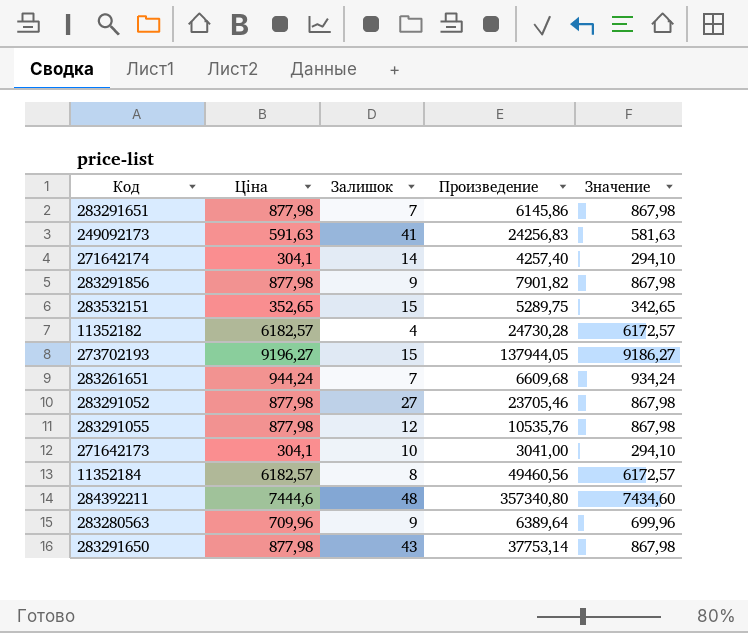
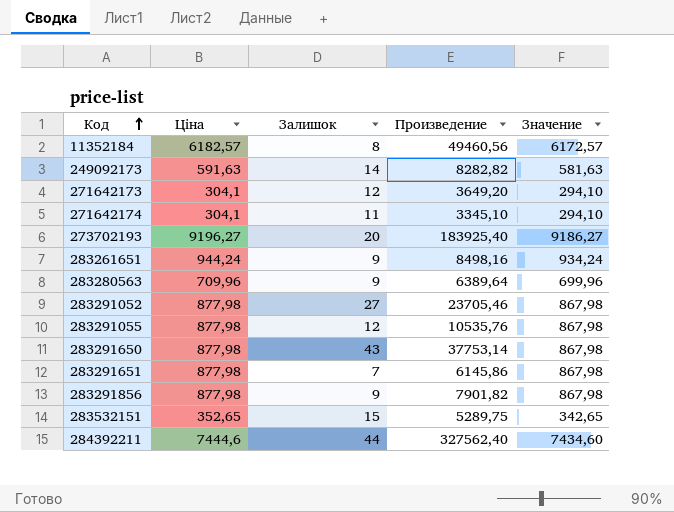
row order: none -> Код ascending
row 11352182: 6182,57 | 4 | 24730,28 | 6172,57 -> none
249092173 | Залишок: 41 -> 14
249092173 | Произведение: 24256,83 -> 8282,82
271642173 | Залишок: 10 -> 12
271642173 | Произведение: 3041,00 -> 3649,20
271642174 | Залишок: 14 -> 11
271642174 | Произведение: 4257,40 -> 3345,10
273702193 | Залишок: 15 -> 20
273702193 | Произведение: 137944,05 -> 183925,40
283261651 | Залишок: 7 -> 9
283261651 | Произведение: 6609,68 -> 8498,16
284392211 | Залишок: 48 -> 44
284392211 | Произведение: 357340,80 -> 327562,40

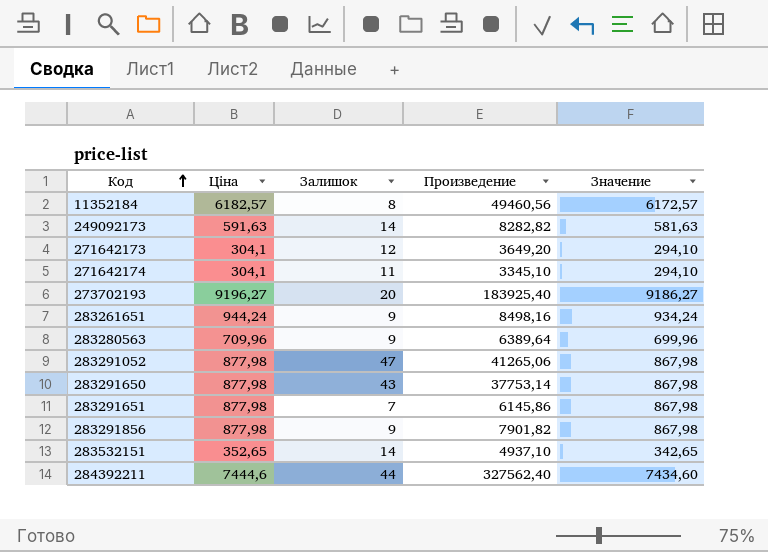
row 283291055: 877,98 | 12 | 10535,76 | 867,98 -> none
283291052 | Залишок: 27 -> 47
283291052 | Произведение: 23705,46 -> 41265,06
283532151 | Залишок: 15 -> 14
283532151 | Произведение: 5289,75 -> 4937,10

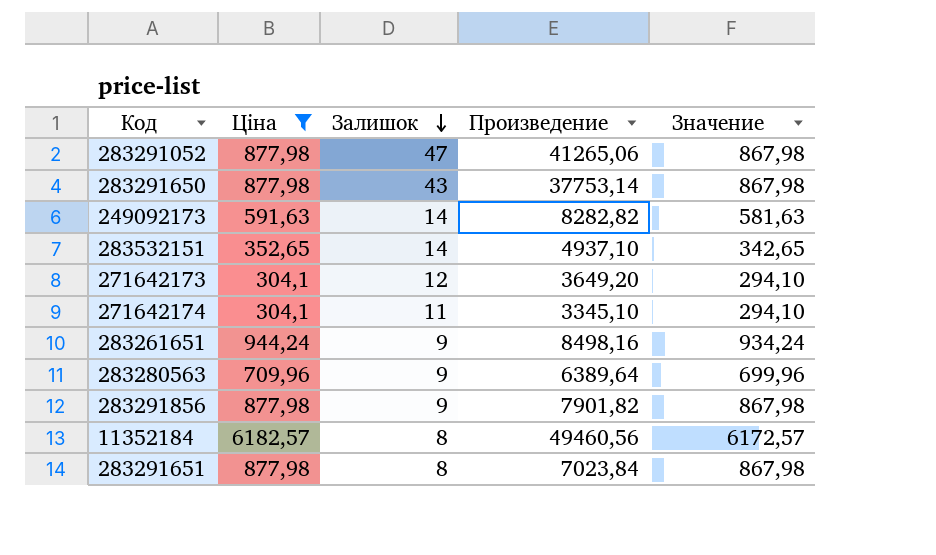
filter: none -> Ціна <= 6182,57
row order: Код ascending -> Залишок descending
283291651 | Залишок: 7 -> 8
283291651 | Произведение: 6145,86 -> 7023,84

